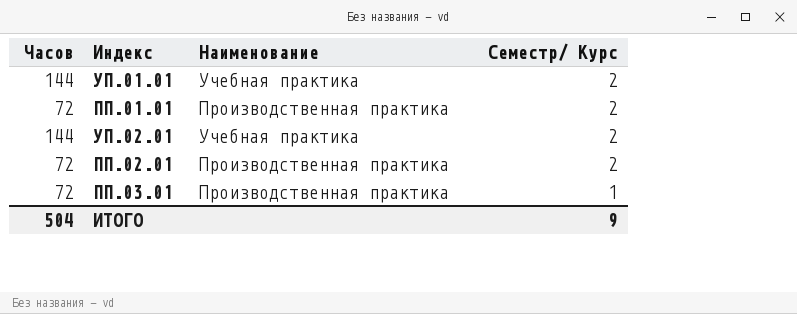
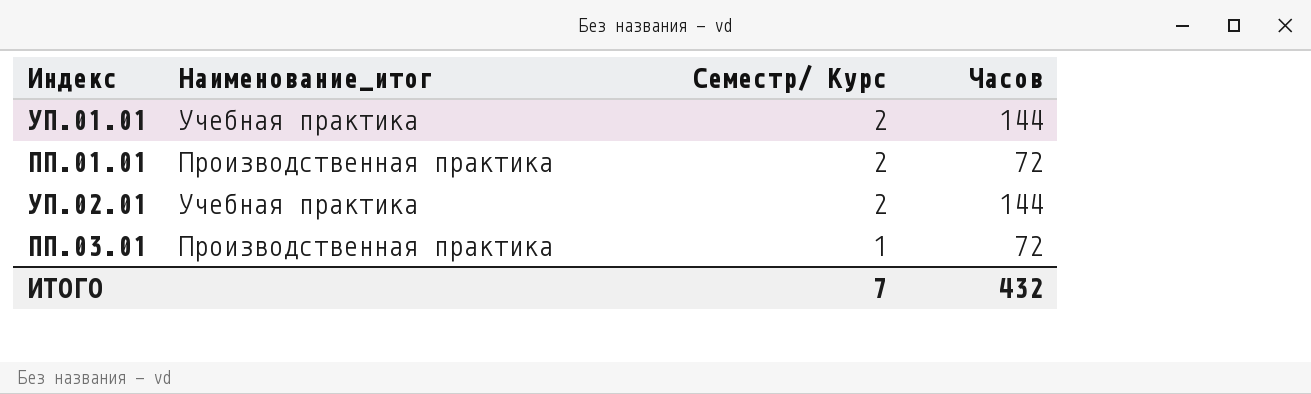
column name: Наименование -> Наименование_итог
column Часов | position: 1 -> 4
row ПП.02.01: 72 | Производственная практика | 2 -> none
ИТОГО | Семестр/ Курс: 9 -> 7
ИТОГО | Часов: 504 -> 432

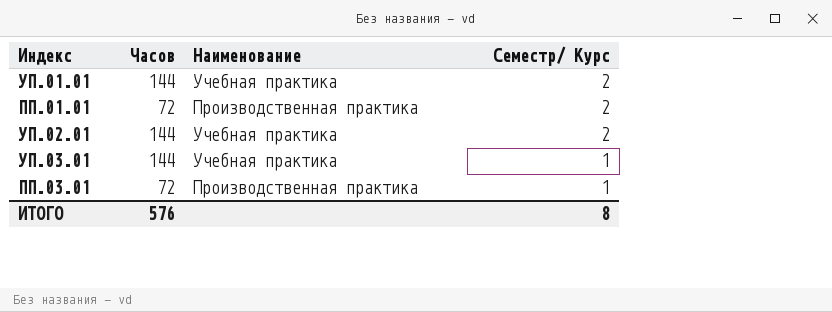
column Часов | position: 4 -> 2
column name: Наименование_итог -> Наименование
row УП.03.01: none -> 144 | Учебная практика | 1
ИТОГО | Часов: 432 -> 576
ИТОГО | Семестр/ Курс: 7 -> 8

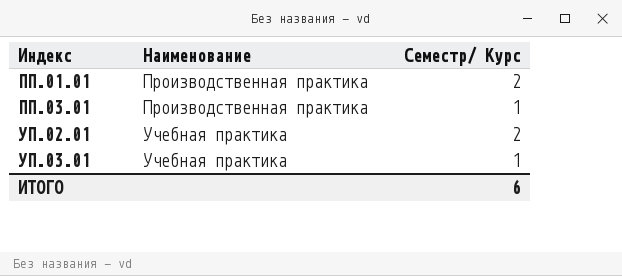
row order: Семестр/ Курс descending -> Индекс ascending
column Часов | position: 2 -> none
row УП.01.01: 144 | Учебная практика | 2 -> none
ИТОГО | Семестр/ Курс: 8 -> 6

